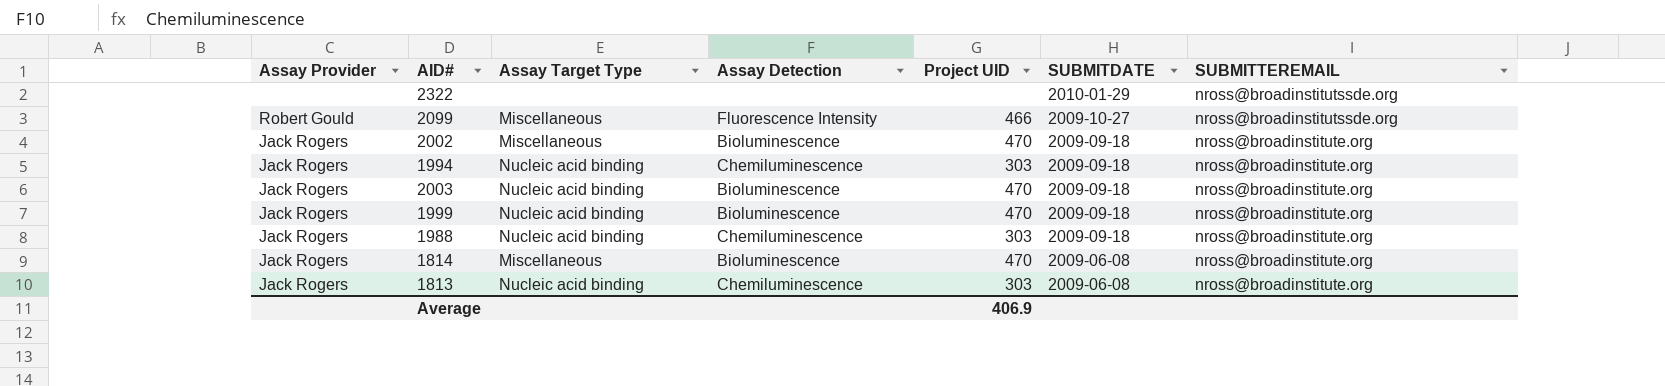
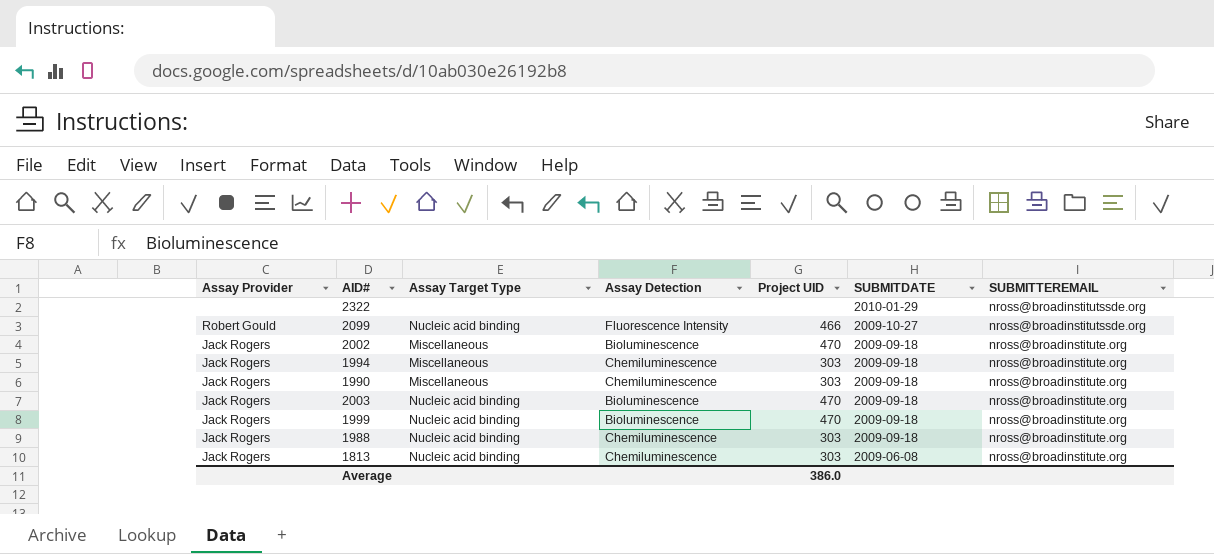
row 1814: Jack Rogers | Miscellaneous | Bioluminescence | 470 | 2009-06-08 | nross@broadinstitute.org -> none
2099 | Assay Target Type: Miscellaneous -> Nucleic acid binding
1994 | Assay Target Type: Nucleic acid binding -> Miscellaneous
row 1990: none -> Jack Rogers | Miscellaneous | Chemiluminescence | 303 | 2009-09-18 | nross@broadinstitute.org
Average | Project UID: 406.9 -> 386.0

